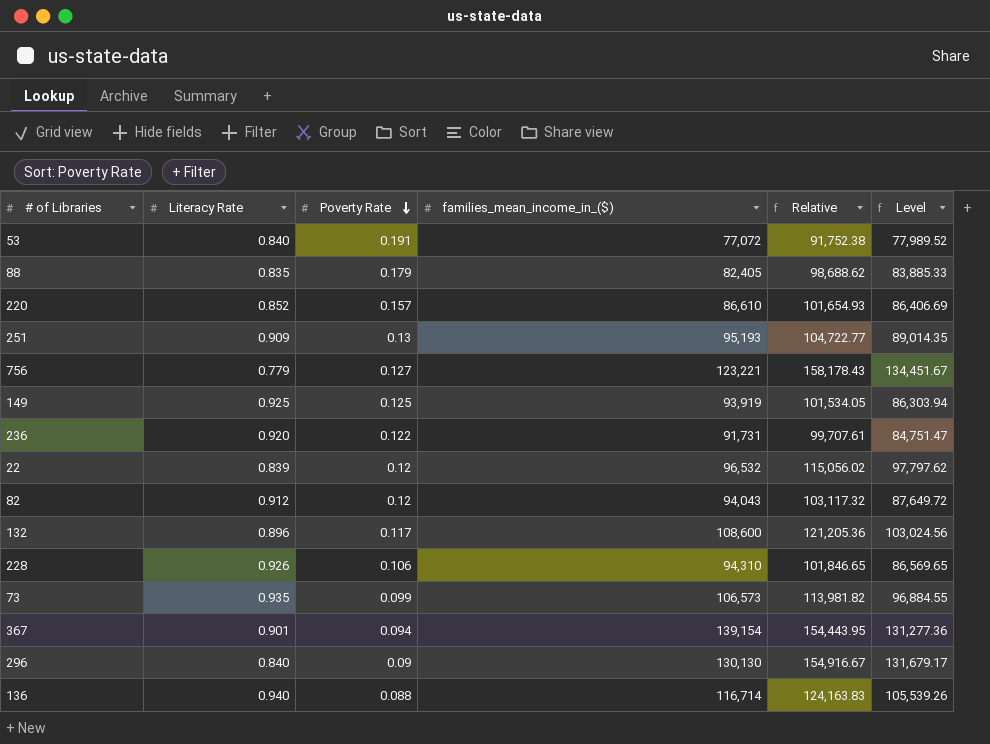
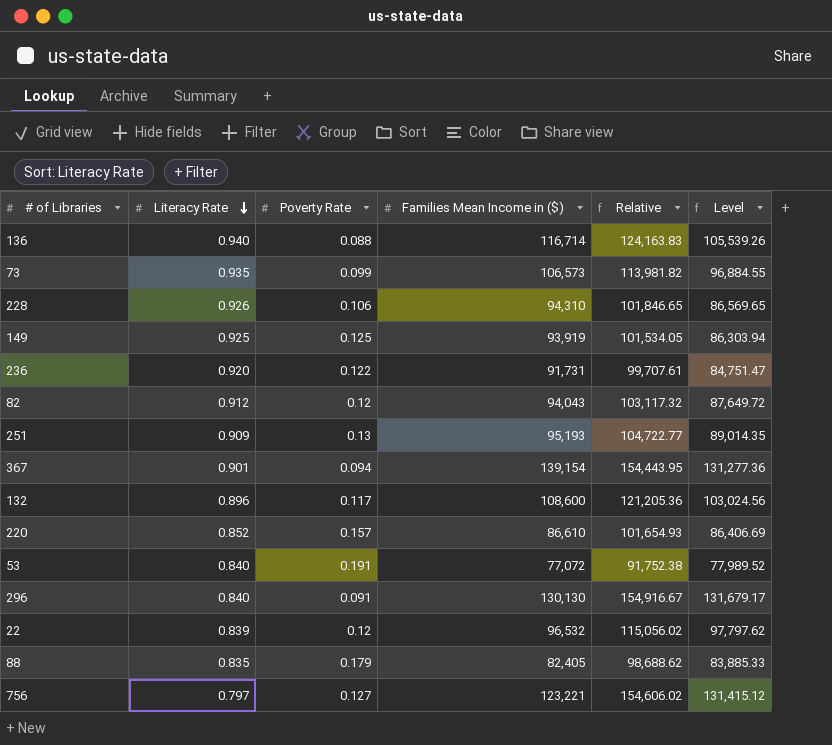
row order: Poverty Rate descending -> Literacy Rate descending
column name: families_mean_income_in_($) -> Families Mean Income in ($)
296 | Poverty Rate: 0.09 -> 0.091
756 | Literacy Rate: 0.779 -> 0.797
756 | Relative: 158,178.43 -> 154,606.02
756 | Level: 134,451.67 -> 131,415.12

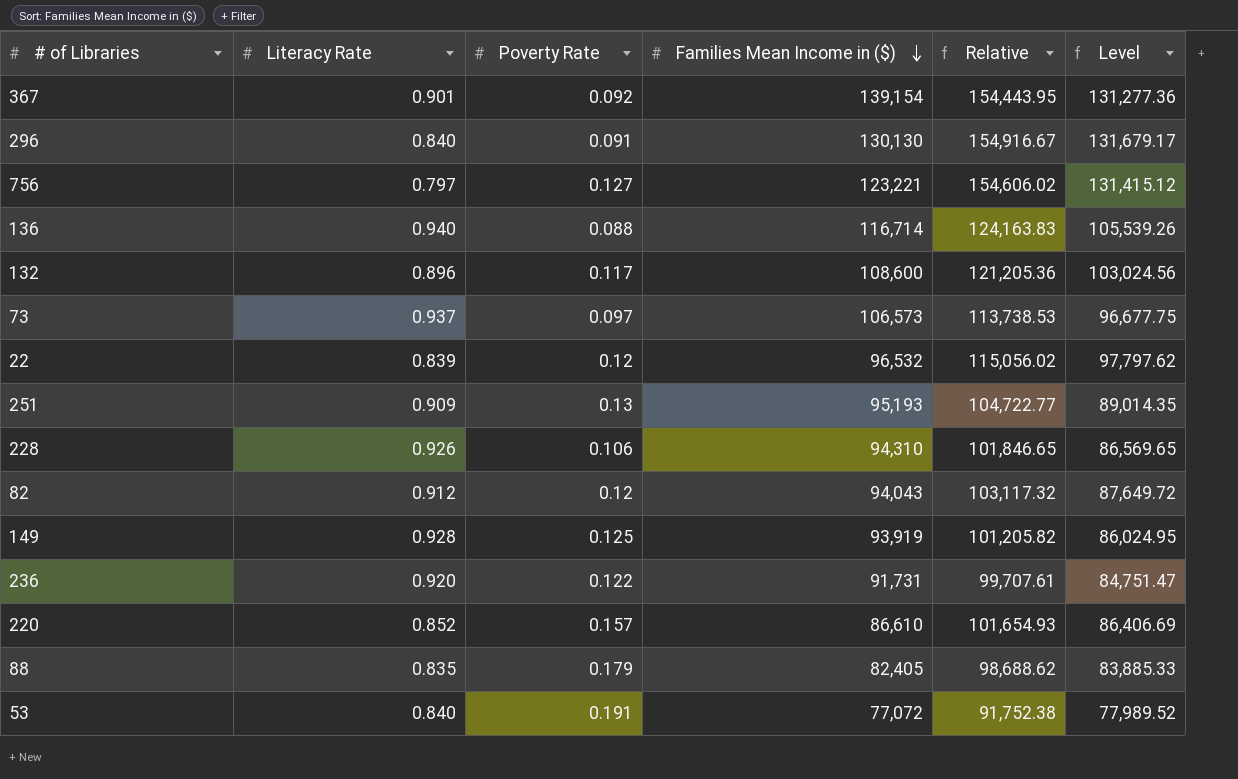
row order: Literacy Rate descending -> Families Mean Income in ($) descending
367 | Poverty Rate: 0.094 -> 0.092
73 | Literacy Rate: 0.935 -> 0.937
73 | Poverty Rate: 0.099 -> 0.097
73 | Relative: 113,981.82 -> 113,738.53
73 | Level: 96,884.55 -> 96,677.75
149 | Literacy Rate: 0.925 -> 0.928
149 | Relative: 101,534.05 -> 101,205.82
149 | Level: 86,303.94 -> 86,024.95

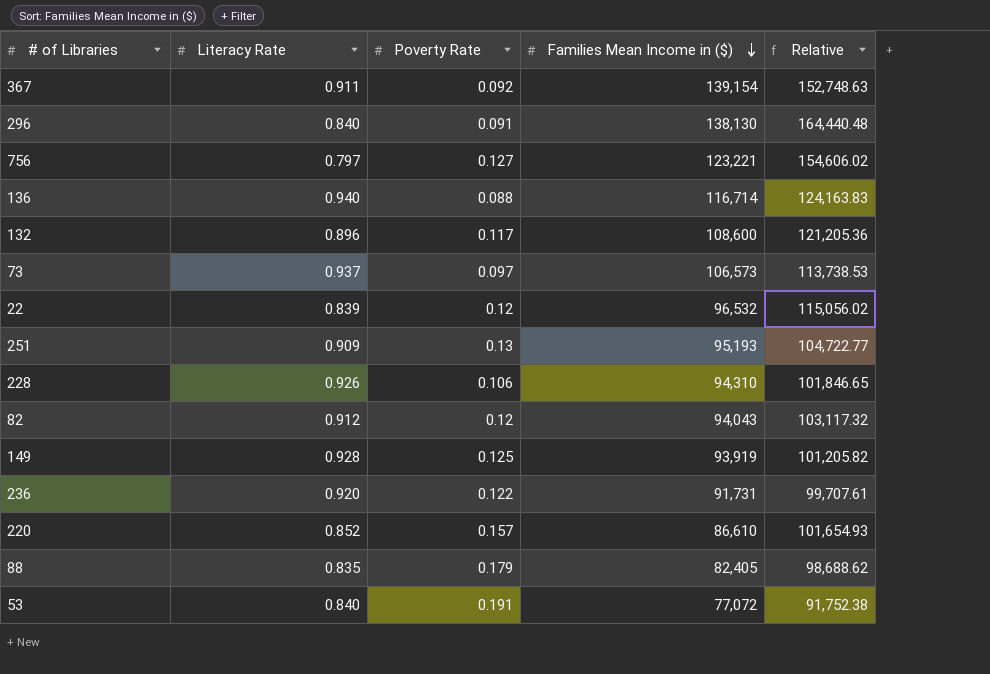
column Level | formula: [Relative] * 0.85 -> none
367 | Literacy Rate: 0.901 -> 0.911
367 | Relative: 154,443.95 -> 152,748.63
296 | Families Mean Income in ($): 130,130 -> 138,130
296 | Relative: 154,916.67 -> 164,440.48

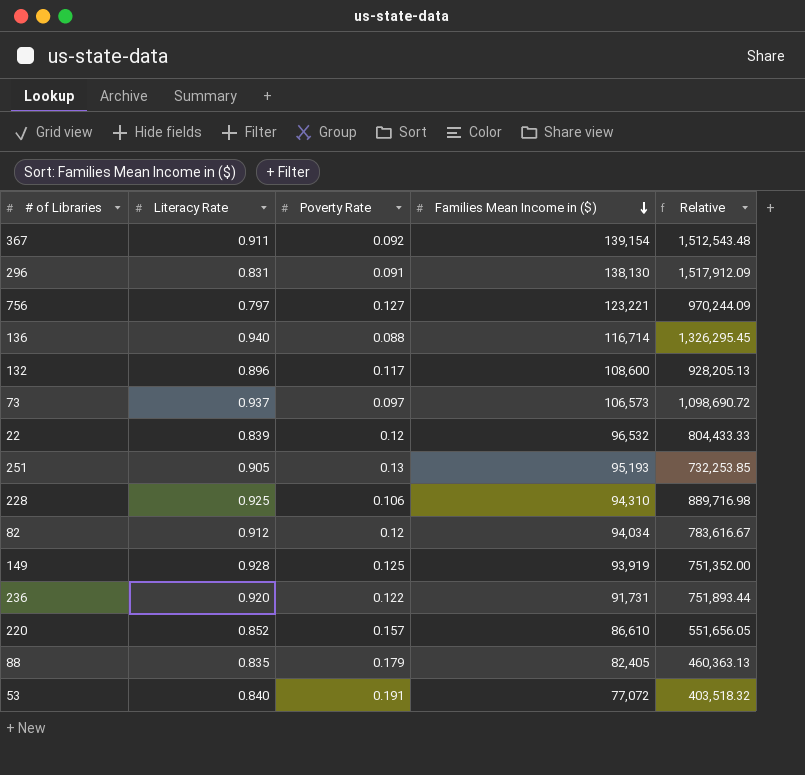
column Relative | formula: [Families Mean Income in ($)] / [Literacy Rate] -> [Families Mean Income in ($)] / [Poverty Rate]
296 | Literacy Rate: 0.840 -> 0.831
251 | Literacy Rate: 0.909 -> 0.905
228 | Literacy Rate: 0.926 -> 0.925
82 | Families Mean Income in ($): 94,043 -> 94,034

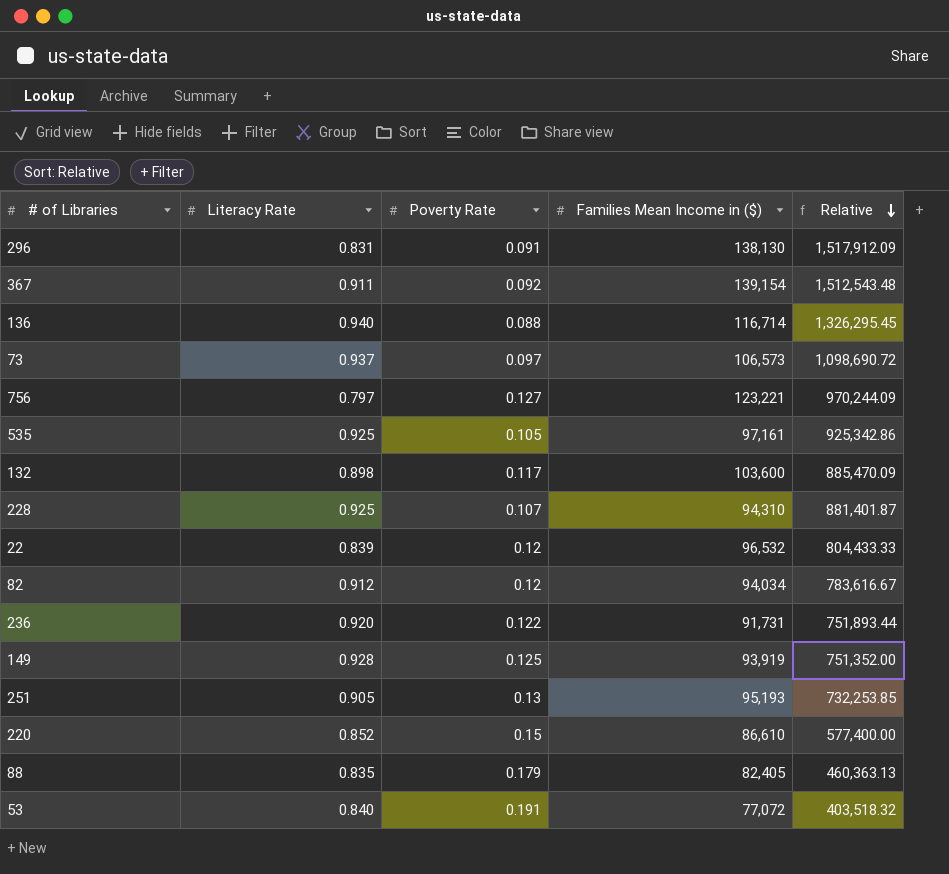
row order: Families Mean Income in ($) descending -> Relative descending
row 535: none -> 0.925 | 0.105 | 97,161 | 925,342.86
132 | Literacy Rate: 0.896 -> 0.898
132 | Families Mean Income in ($): 108,600 -> 103,600
132 | Relative: 928,205.13 -> 885,470.09
228 | Poverty Rate: 0.106 -> 0.107
228 | Relative: 889,716.98 -> 881,401.87
220 | Poverty Rate: 0.157 -> 0.15
220 | Relative: 551,656.05 -> 577,400.00

